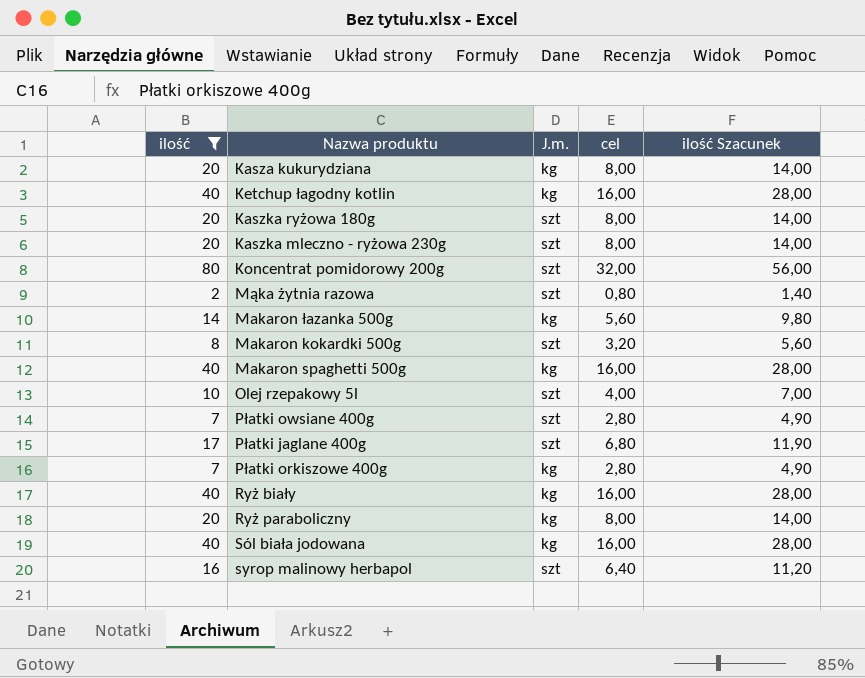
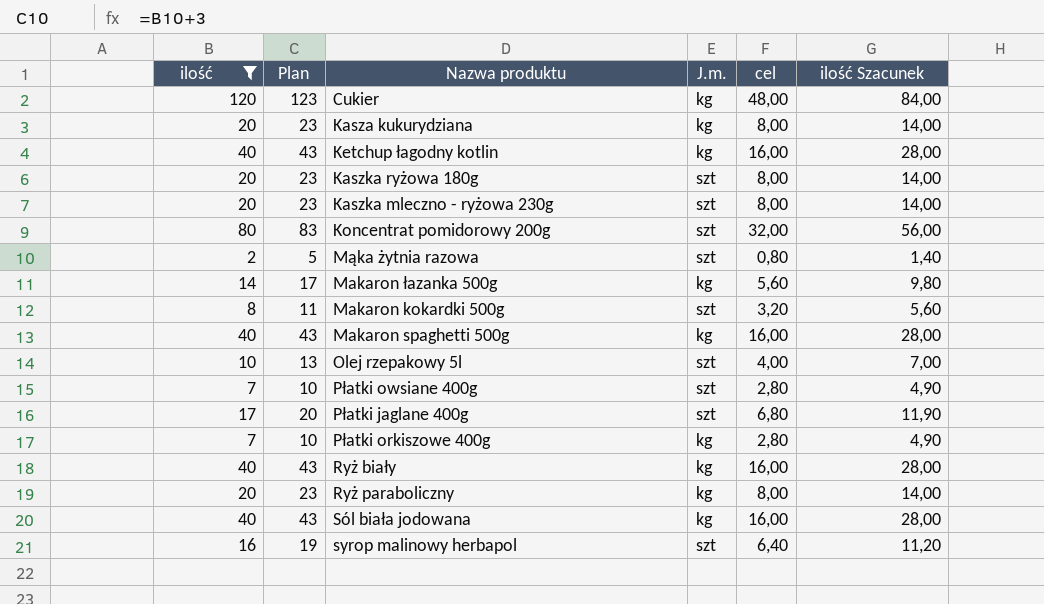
column Plan | formula: none -> [ilość] + 3
row Cukier: none -> 120 | 123 | kg | 48,00 | 84,00

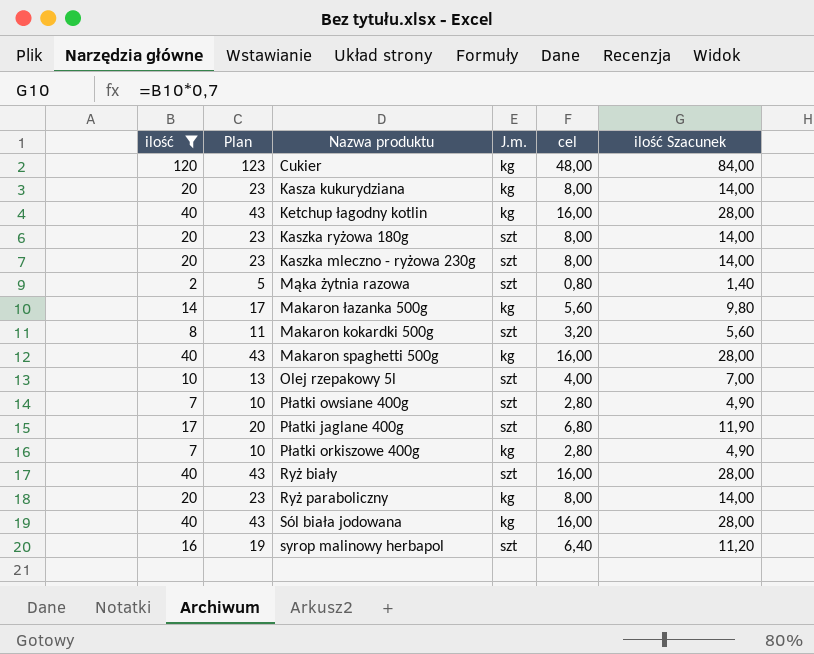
row Koncentrat pomidorowy 200g: 80 | 83 | szt | 32,00 | 56,00 -> none
Ryż biały | J.m.: kg -> szt

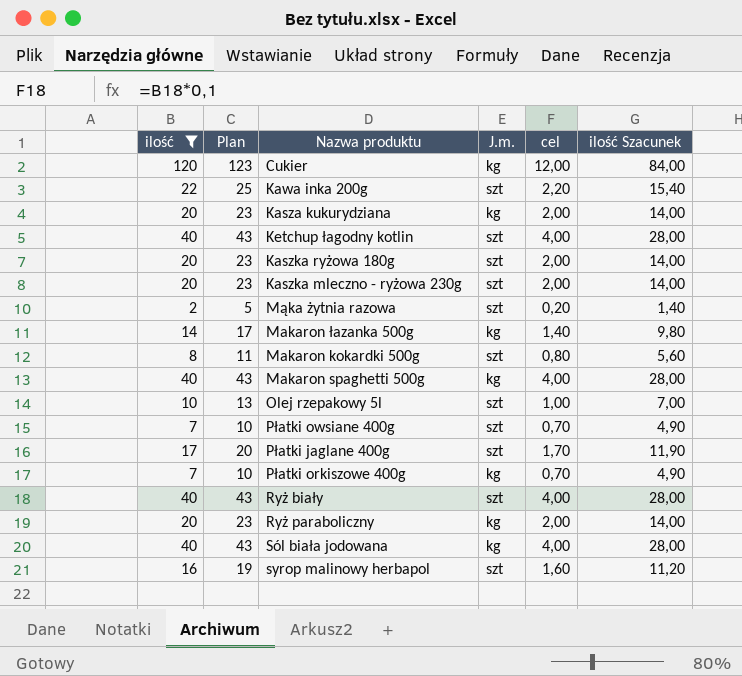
column cel | formula: [ilość] * 0,4 -> [ilość] * 0,1
row Kawa inka 200g: none -> 22 | 25 | szt | 2,20 | 15,40
Ketchup łagodny kotlin | J.m.: kg -> szt

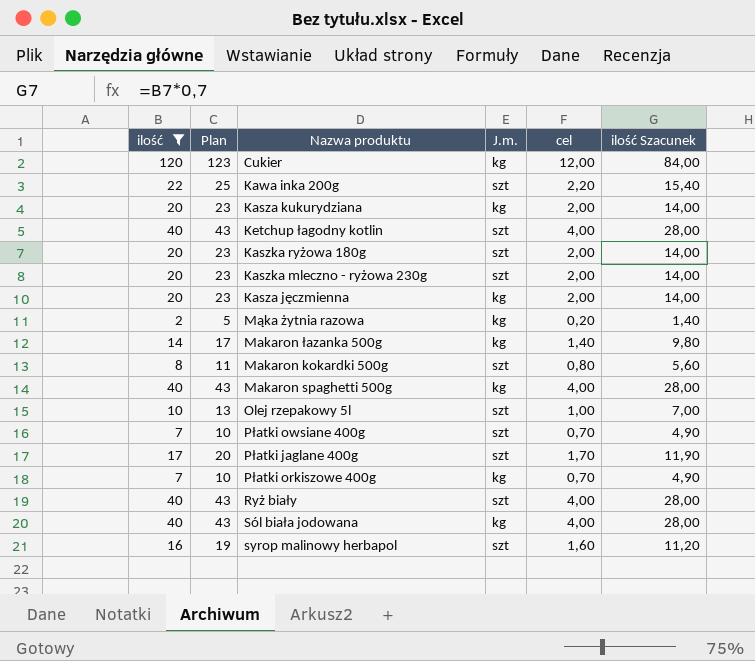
row Ryż paraboliczny: 20 | 23 | kg | 2,00 | 14,00 -> none
row Kasza jęczmienna: none -> 20 | 23 | kg | 2,00 | 14,00
Mąka żytnia razowa | J.m.: szt -> kg

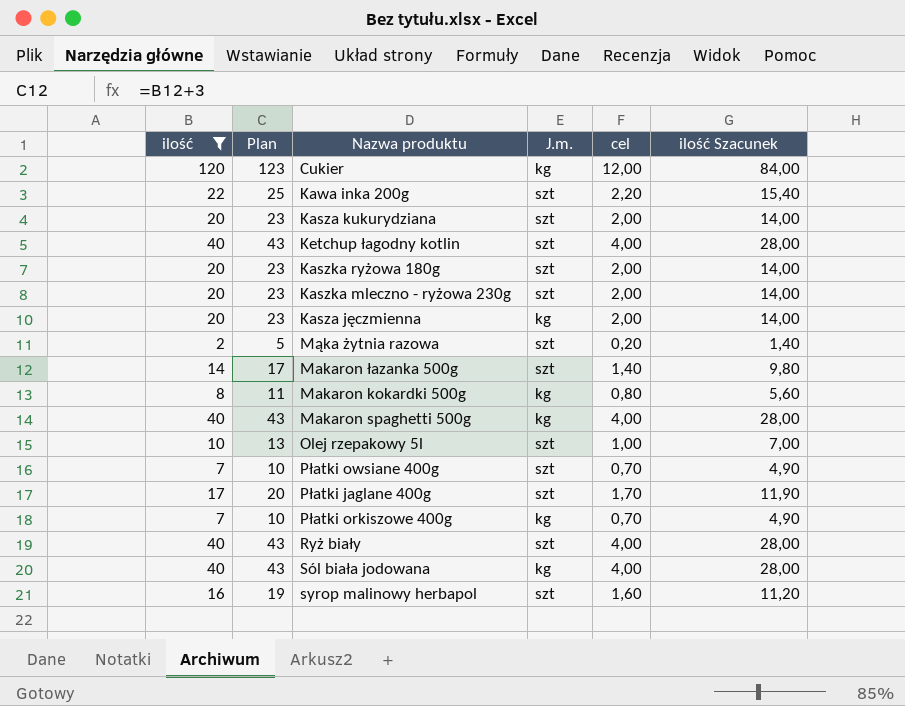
Kasza kukurydziana | J.m.: kg -> szt
Mąka żytnia razowa | J.m.: kg -> szt
Makaron łazanka 500g | J.m.: kg -> szt
Makaron kokardki 500g | J.m.: szt -> kg

